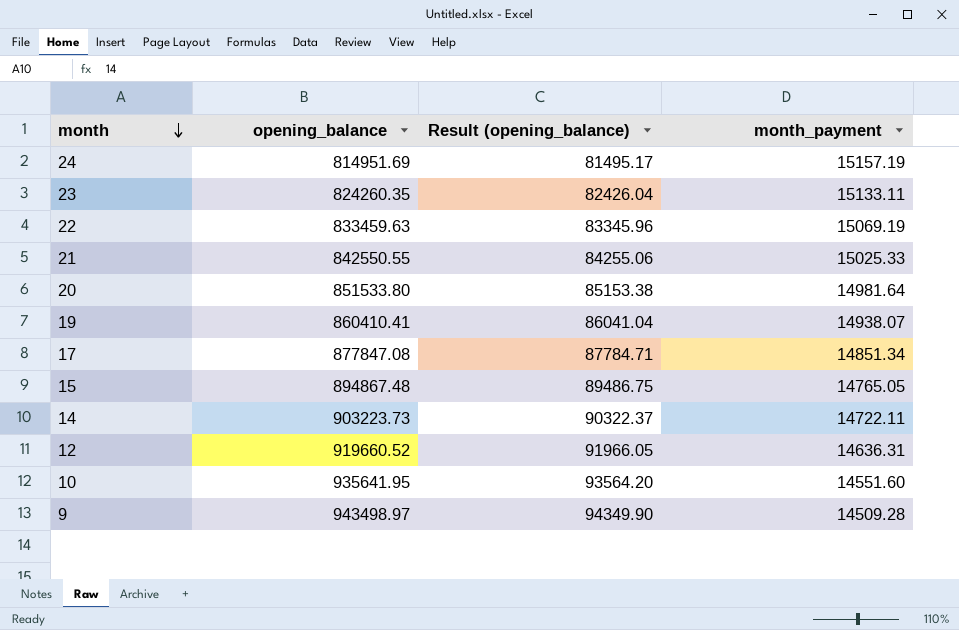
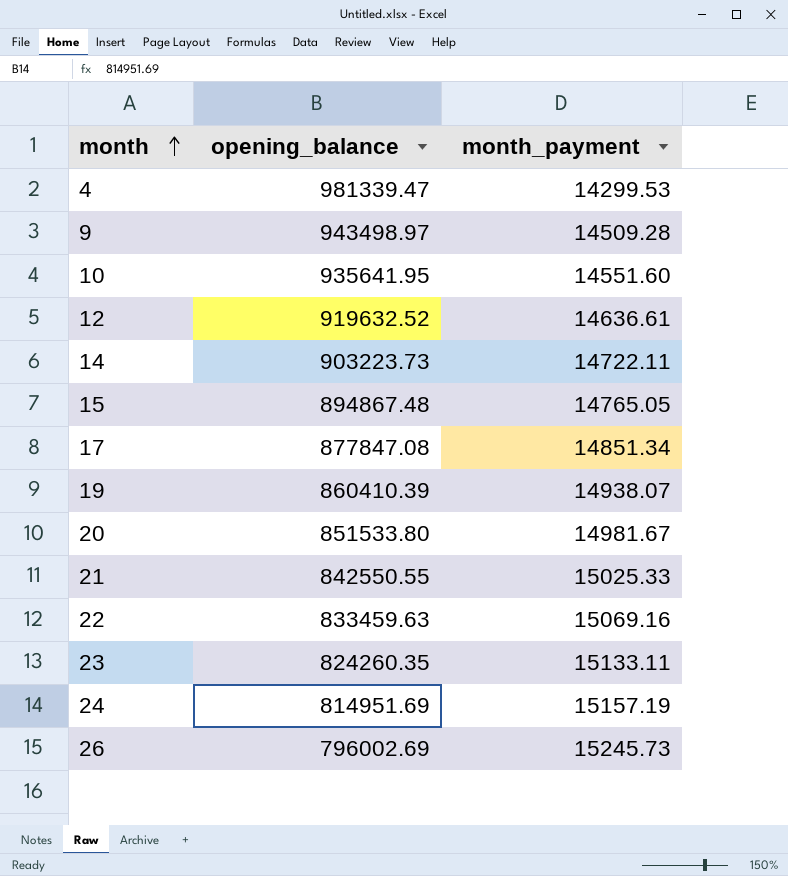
row order: month descending -> month ascending
column Result (opening_balance) | formula: [opening_balance] * 0.1 -> none
row 4: none -> 981339.47 | 14299.53
12 | opening_balance: 919660.52 -> 919632.52
12 | month_payment: 14636.31 -> 14636.61
19 | opening_balance: 860410.41 -> 860410.39
20 | month_payment: 14981.64 -> 14981.67
22 | month_payment: 15069.19 -> 15069.16
row 26: none -> 796002.69 | 15245.73

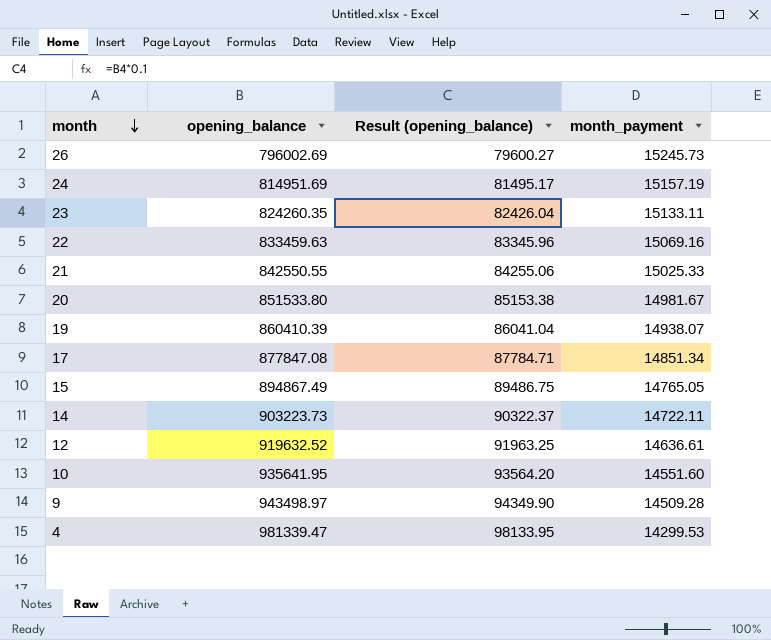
row order: month ascending -> month descending
column Result (opening_balance) | formula: none -> [opening_balance] * 0.1
15 | opening_balance: 894867.48 -> 894867.49

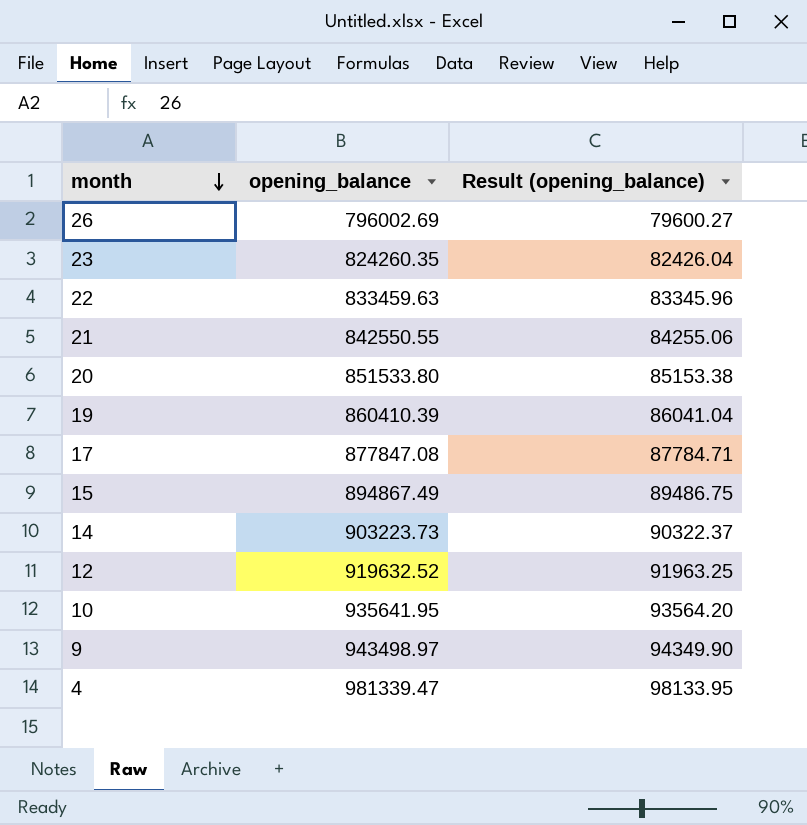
column month_payment | position: 4 -> none
row 24: 814951.69 | 81495.17 | 15157.19 -> none

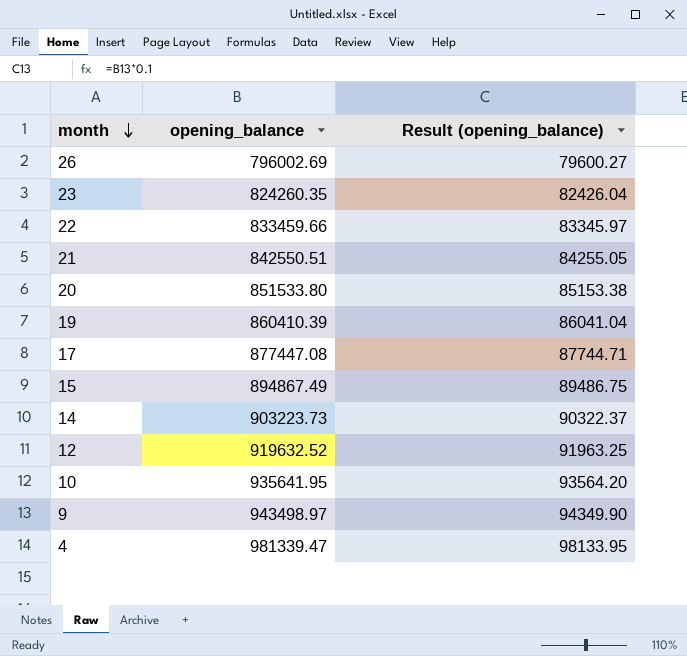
22 | opening_balance: 833459.63 -> 833459.66
22 | Result (opening_balance): 83345.96 -> 83345.97
21 | opening_balance: 842550.55 -> 842550.51
21 | Result (opening_balance): 84255.06 -> 84255.05
17 | opening_balance: 877847.08 -> 877447.08
17 | Result (opening_balance): 87784.71 -> 87744.71

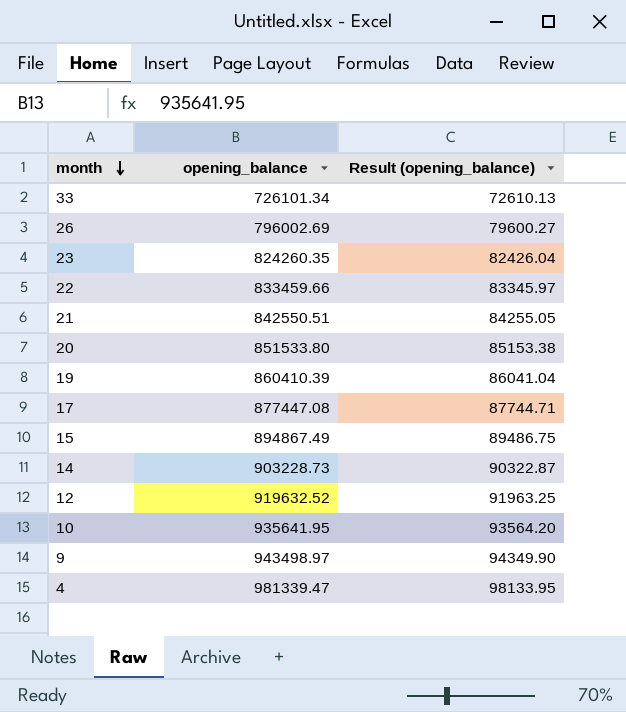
row 33: none -> 726101.34 | 72610.13
14 | opening_balance: 903223.73 -> 903228.73
14 | Result (opening_balance): 90322.37 -> 90322.87

